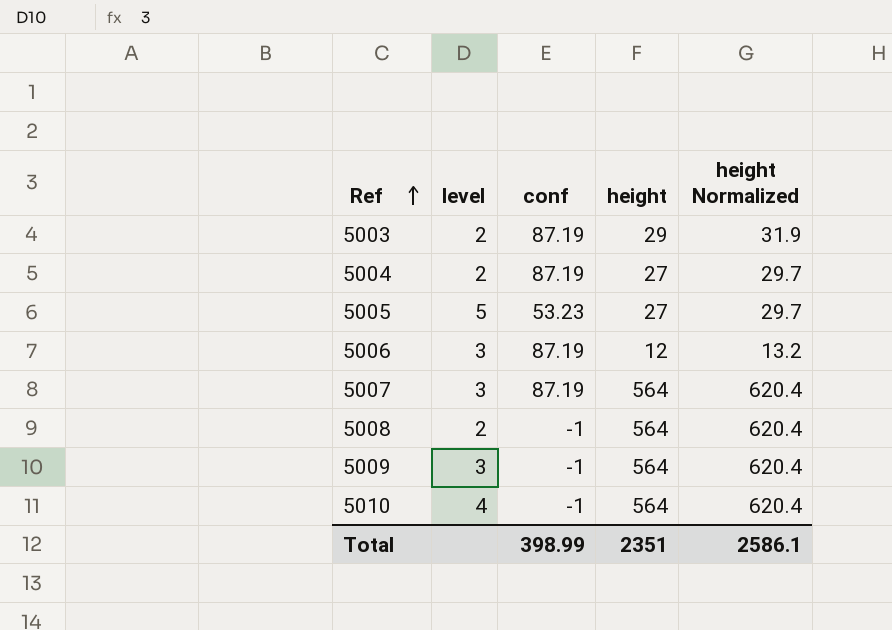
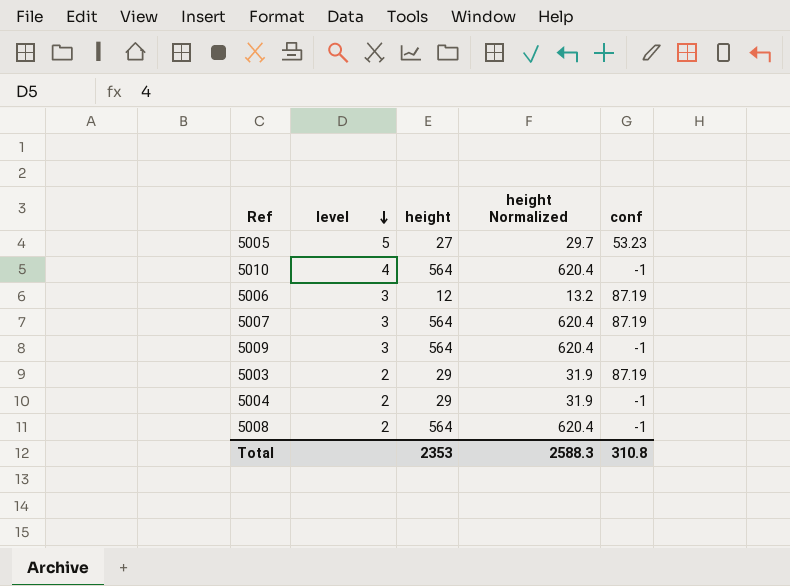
row order: Ref ascending -> level descending
column conf | position: 3 -> 5
5004 | height: 27 -> 29
5004 | height Normalized: 29.7 -> 31.9
5004 | conf: 87.19 -> -1
Total | height: 2351 -> 2353
Total | height Normalized: 2586.1 -> 2588.3
Total | conf: 398.99 -> 310.8

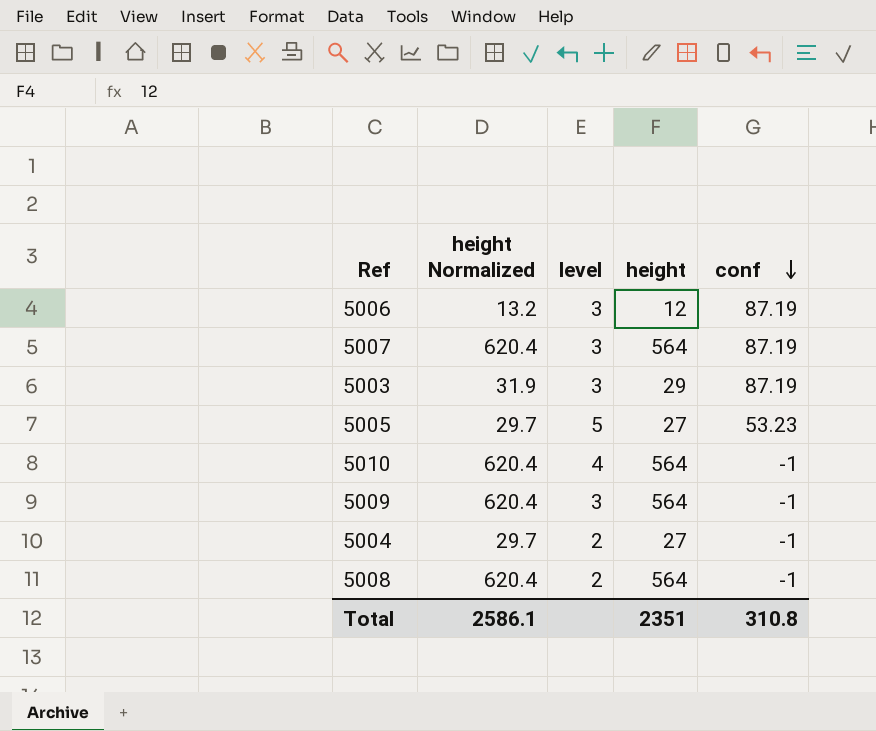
row order: level descending -> conf descending
column height Normalized | position: 4 -> 2
5003 | level: 2 -> 3
5004 | height Normalized: 31.9 -> 29.7
5004 | height: 29 -> 27
Total | height Normalized: 2588.3 -> 2586.1
Total | height: 2353 -> 2351

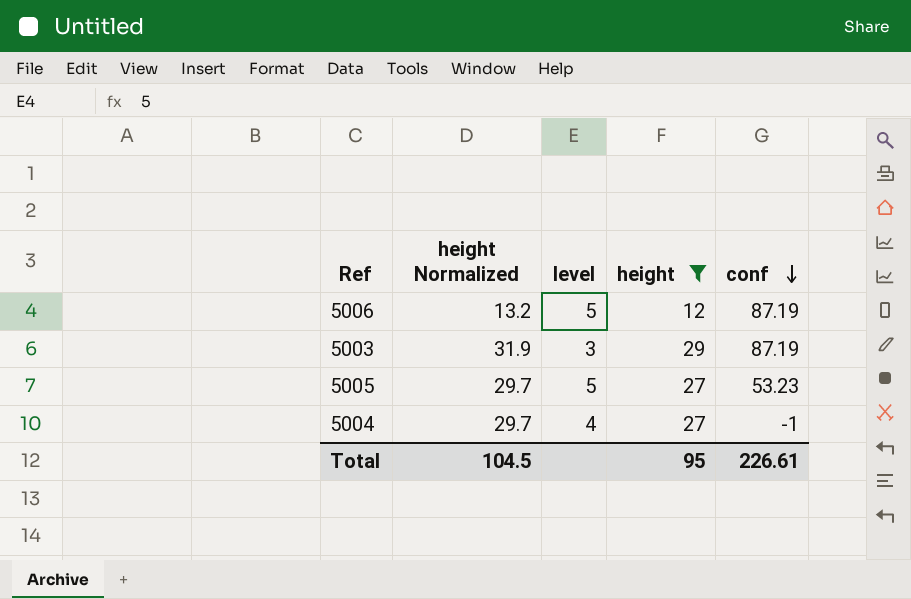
filter: none -> height != 564
5006 | level: 3 -> 5
5004 | level: 2 -> 4
Total | height Normalized: 2586.1 -> 104.5
Total | height: 2351 -> 95
Total | conf: 310.8 -> 226.61

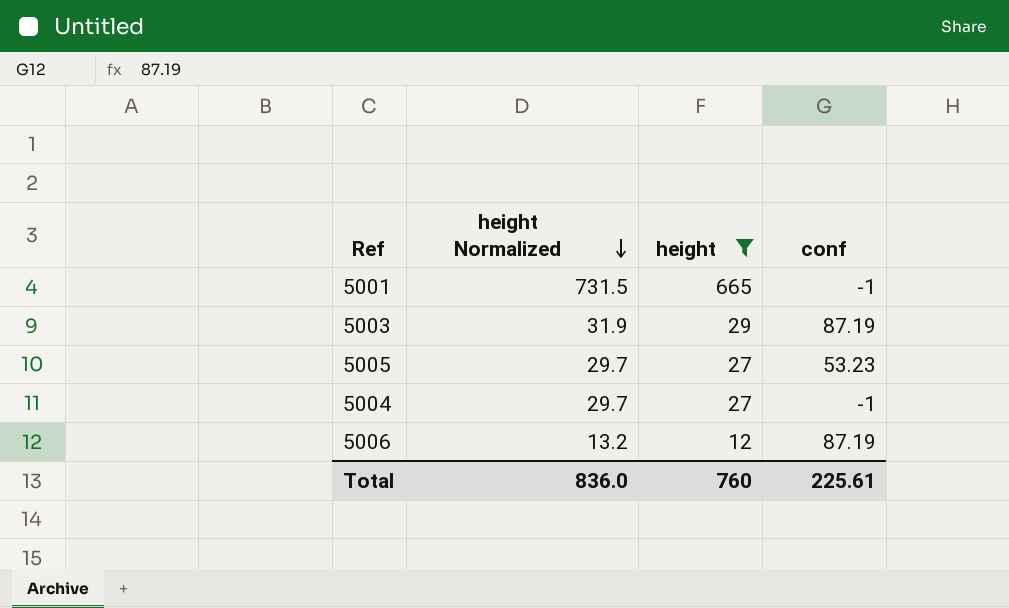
row order: conf descending -> height Normalized descending
column level | position: 3 -> none
row 5001: none -> 731.5 | 665 | -1
Total | height Normalized: 104.5 -> 836.0
Total | height: 95 -> 760
Total | conf: 226.61 -> 225.61

